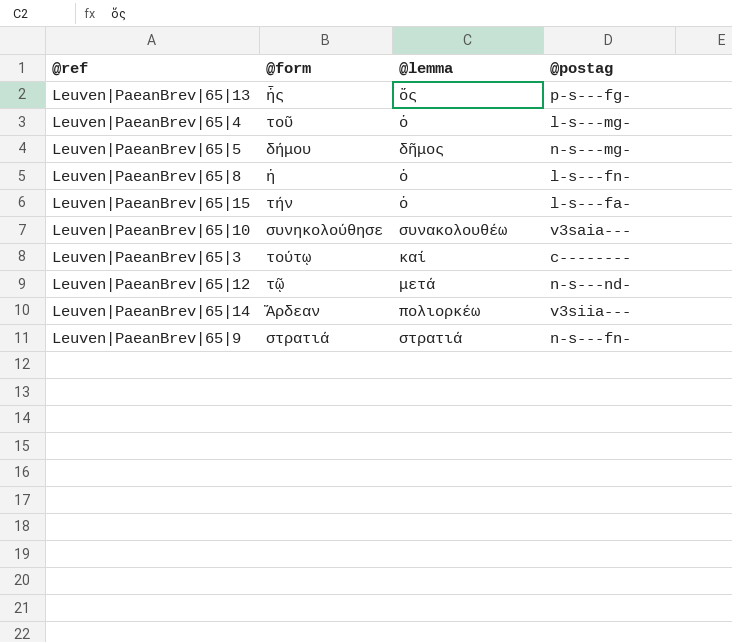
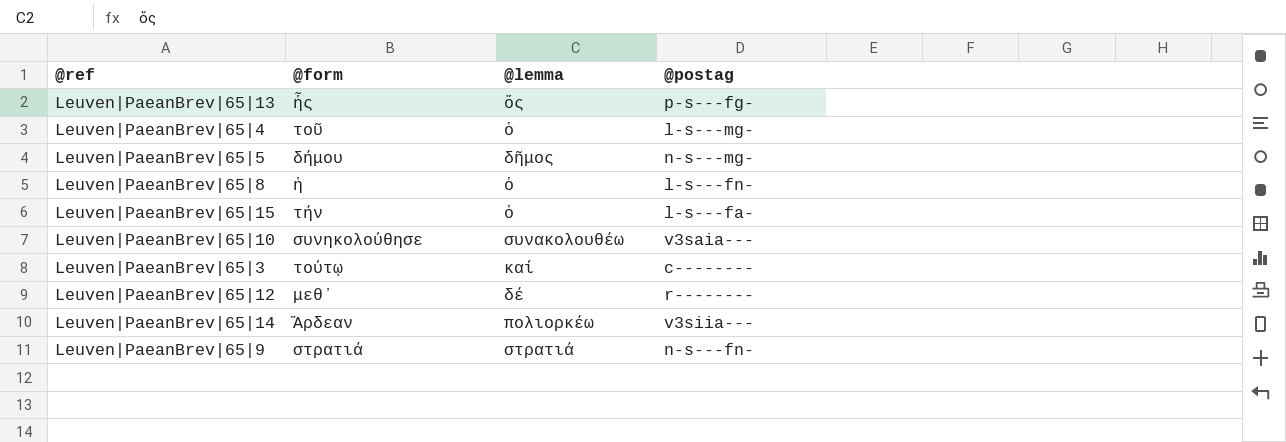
Leuven|PaeanBrev|65|12 | @form: τῷ -> μεθʼ
Leuven|PaeanBrev|65|12 | @lemma: μετά -> δέ
Leuven|PaeanBrev|65|12 | @postag: n-s---nd- -> r--------

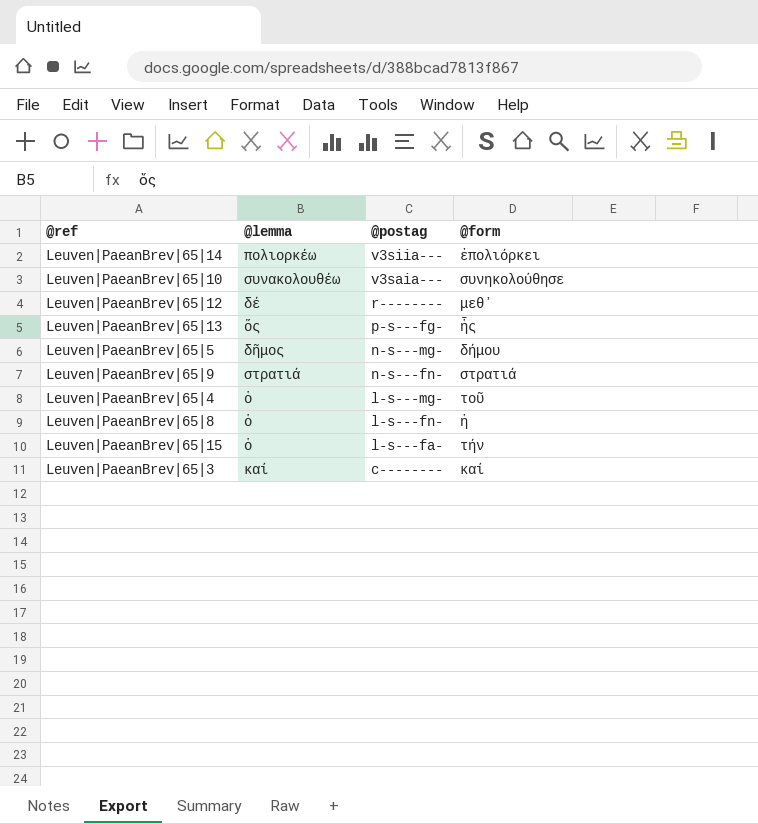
row order: none -> @postag descending
column @form | position: 2 -> 4
Leuven|PaeanBrev|65|14 | @form: Ἄρδεαν -> ἐπολιόρκει
Leuven|PaeanBrev|65|3 | @form: τούτῳ -> καί

